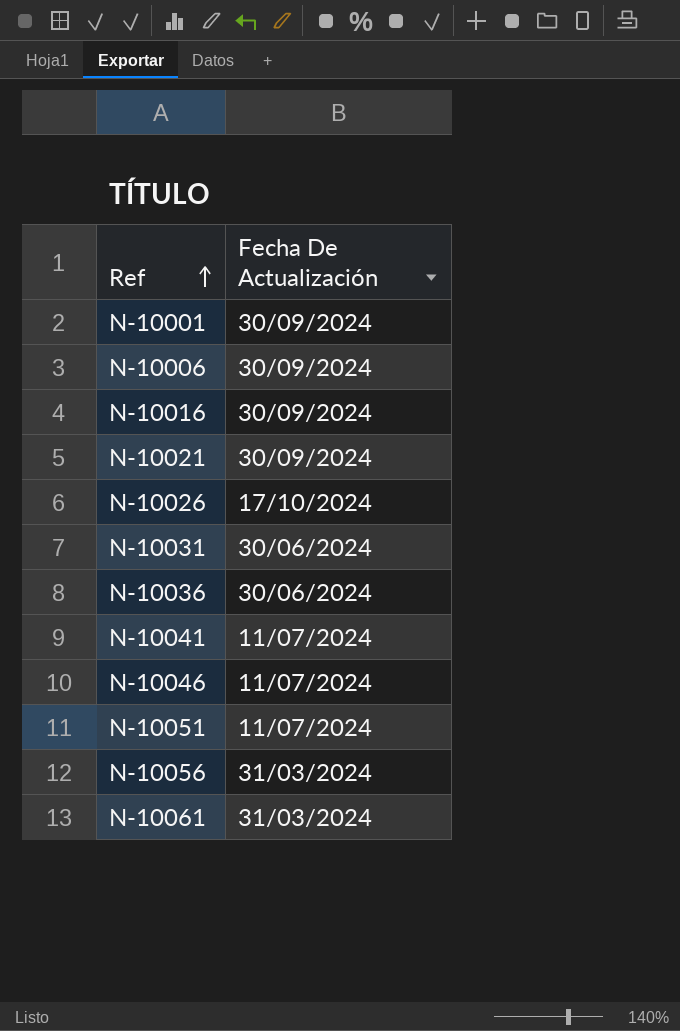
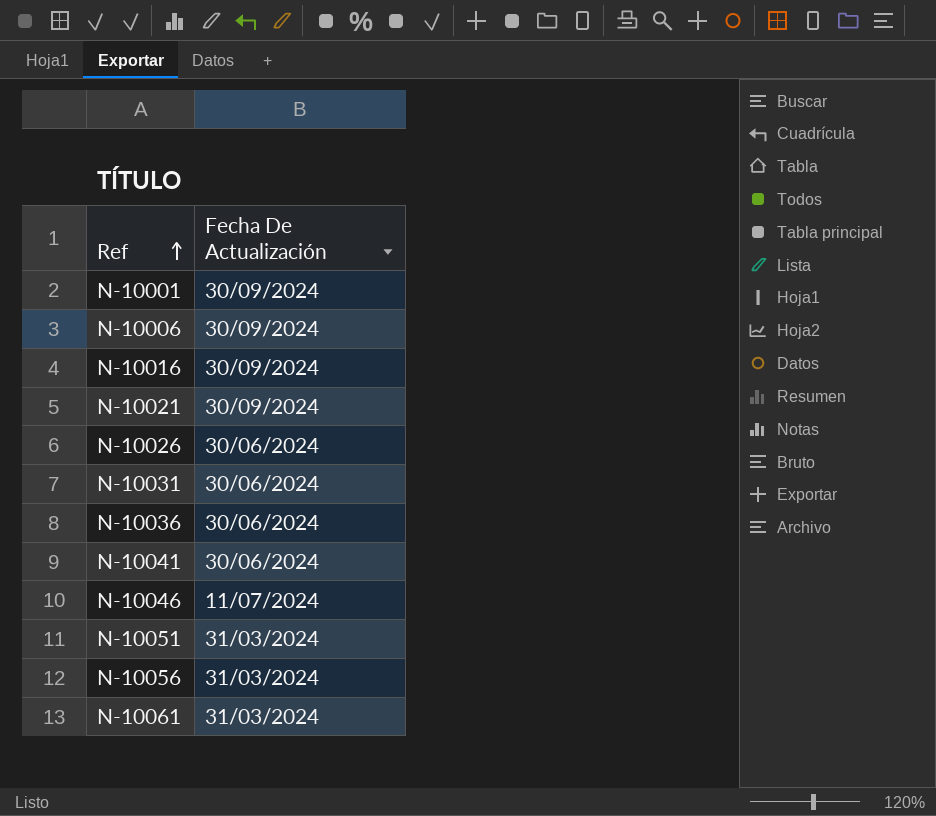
N-10026 | Fecha De Actualización: 17/10/2024 -> 30/06/2024
N-10041 | Fecha De Actualización: 11/07/2024 -> 30/06/2024
N-10051 | Fecha De Actualización: 11/07/2024 -> 31/03/2024

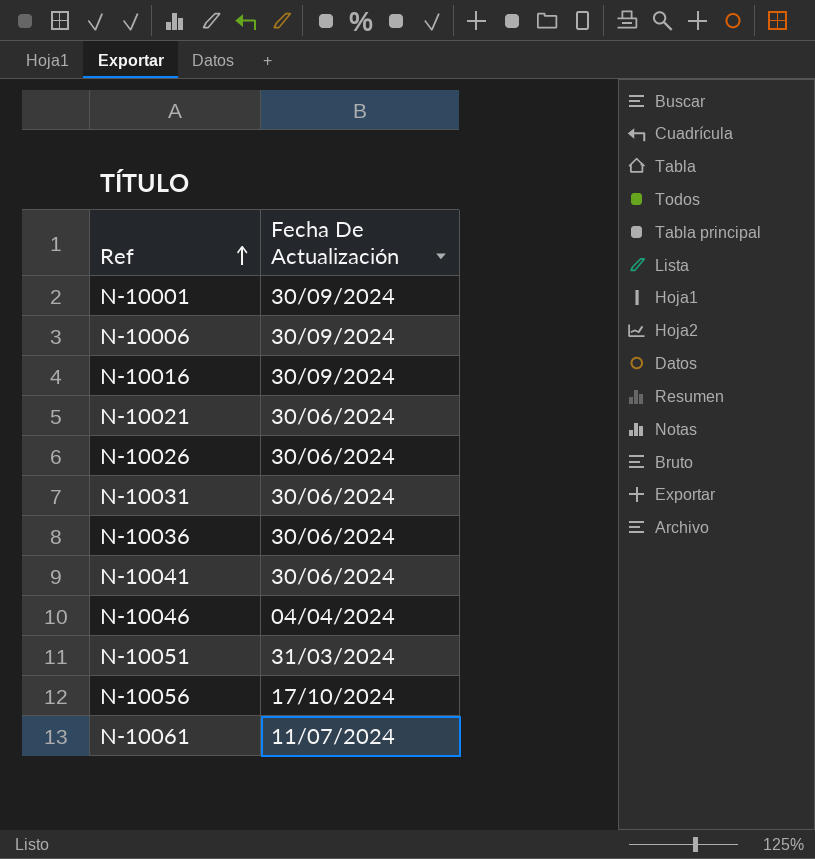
N-10021 | Fecha De Actualización: 30/09/2024 -> 30/06/2024
N-10046 | Fecha De Actualización: 11/07/2024 -> 04/04/2024
N-10056 | Fecha De Actualización: 31/03/2024 -> 17/10/2024
N-10061 | Fecha De Actualización: 31/03/2024 -> 11/07/2024

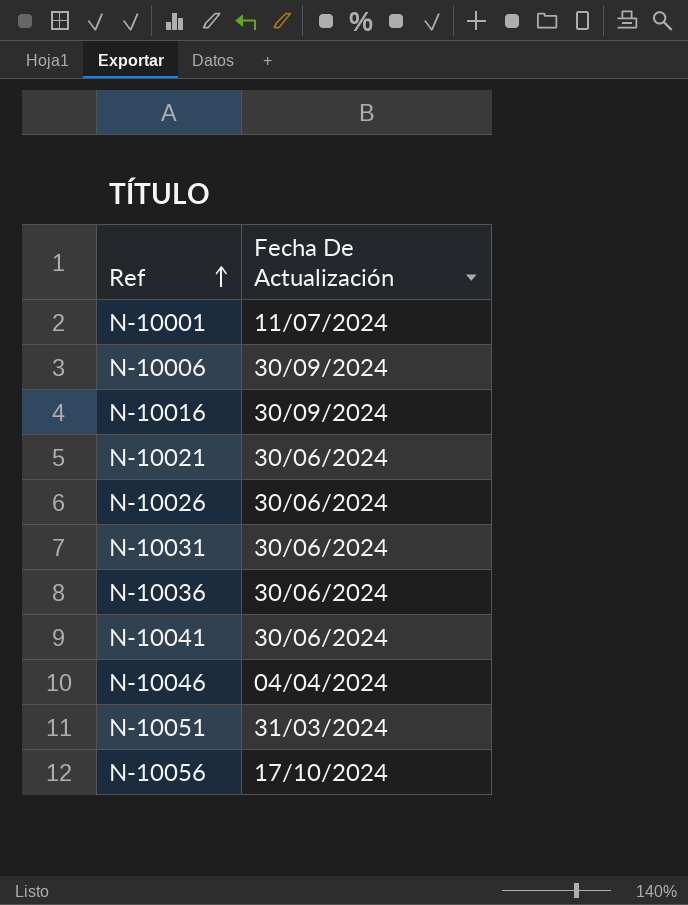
row N-10061: 11/07/2024 -> none
N-10001 | Fecha De Actualización: 30/09/2024 -> 11/07/2024

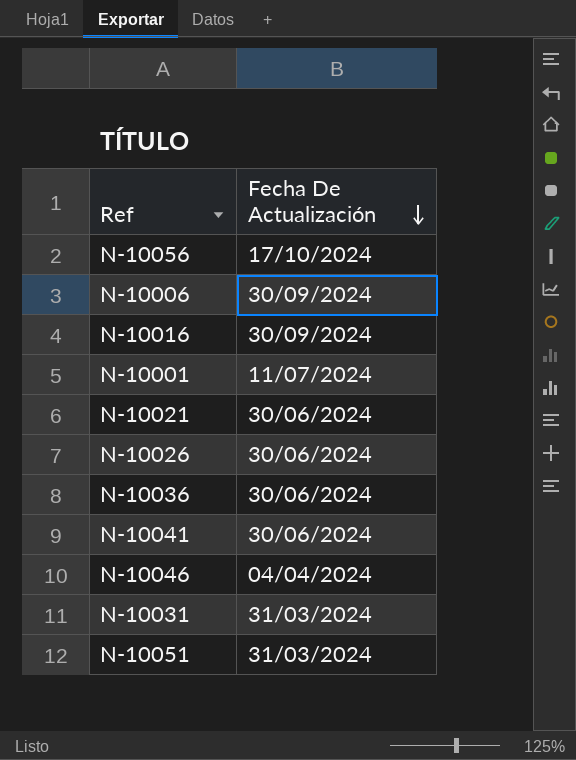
row order: Ref ascending -> Fecha De Actualización descending
N-10031 | Fecha De Actualización: 30/06/2024 -> 31/03/2024

